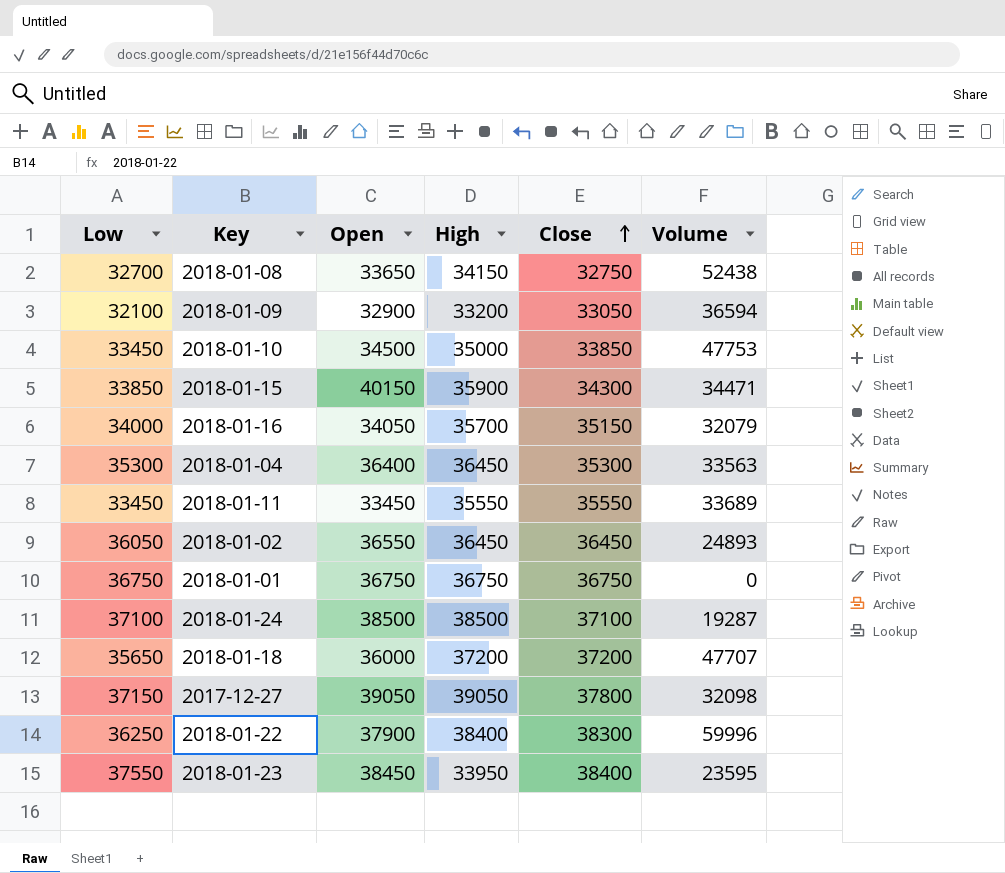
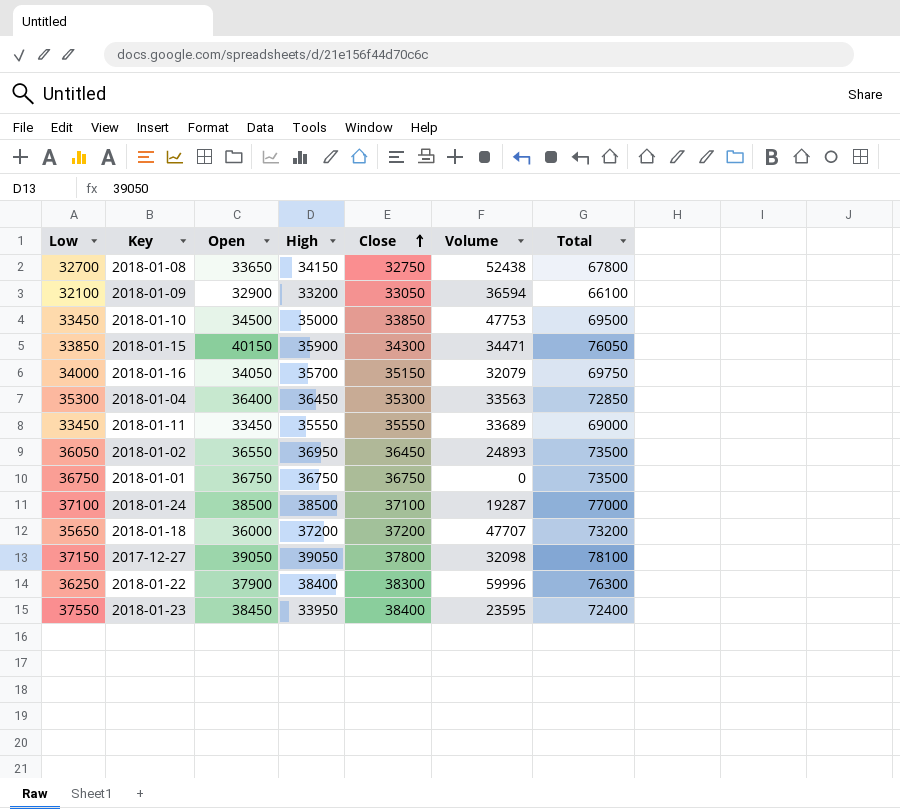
column Total | formula: none -> [Open] + [High]
2018-01-02 | High: 36450 -> 36950

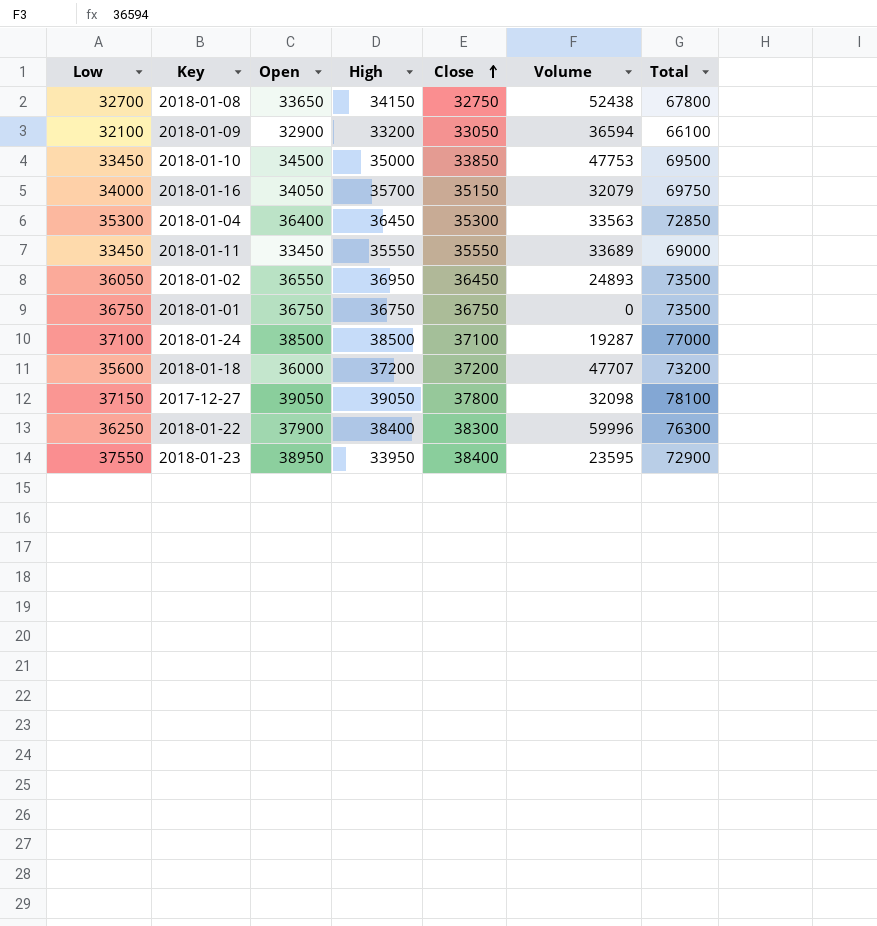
row 2018-01-15: 33850 | 40150 | 35900 | 34300 | 34471 | 76050 -> none
2018-01-18 | Low: 35650 -> 35600
2018-01-23 | Open: 38450 -> 38950
2018-01-23 | Total: 72400 -> 72900

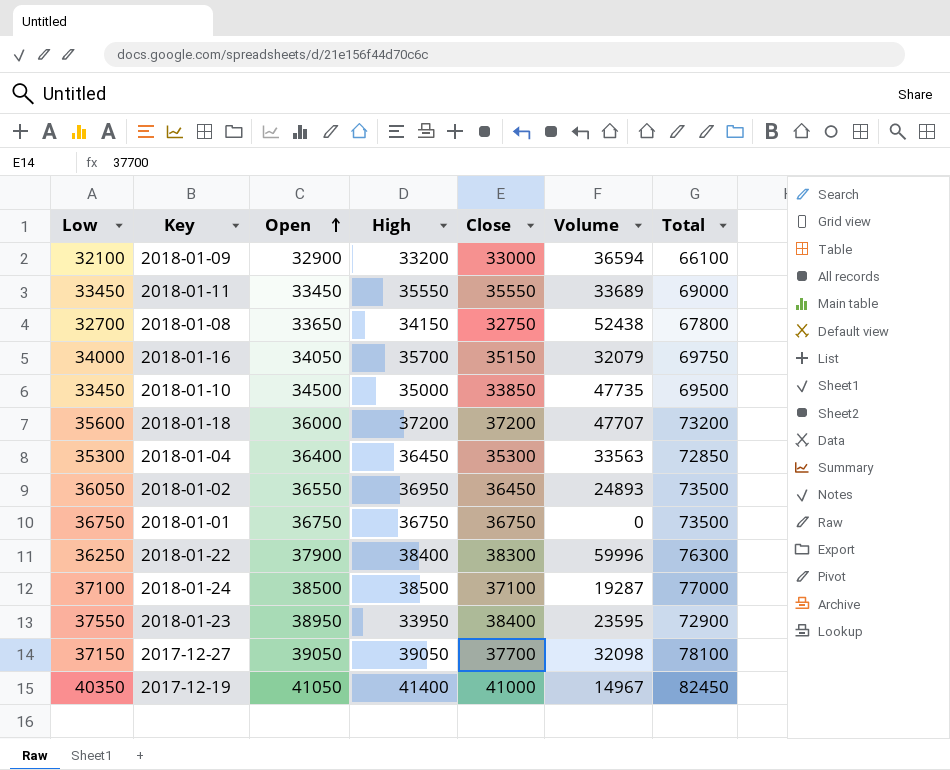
row order: Close ascending -> Open ascending
2018-01-09 | Close: 33050 -> 33000
2018-01-10 | Volume: 47753 -> 47735
2017-12-27 | Close: 37800 -> 37700
row 2017-12-19: none -> 40350 | 41050 | 41400 | 41000 | 14967 | 82450

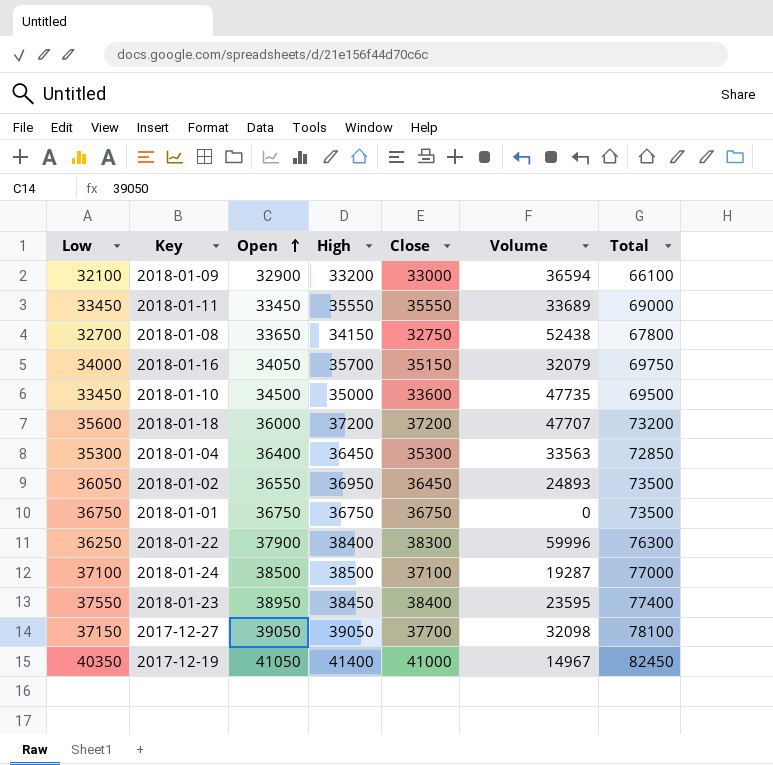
2018-01-10 | Close: 33850 -> 33600
2018-01-23 | High: 33950 -> 38450
2018-01-23 | Total: 72900 -> 77400

